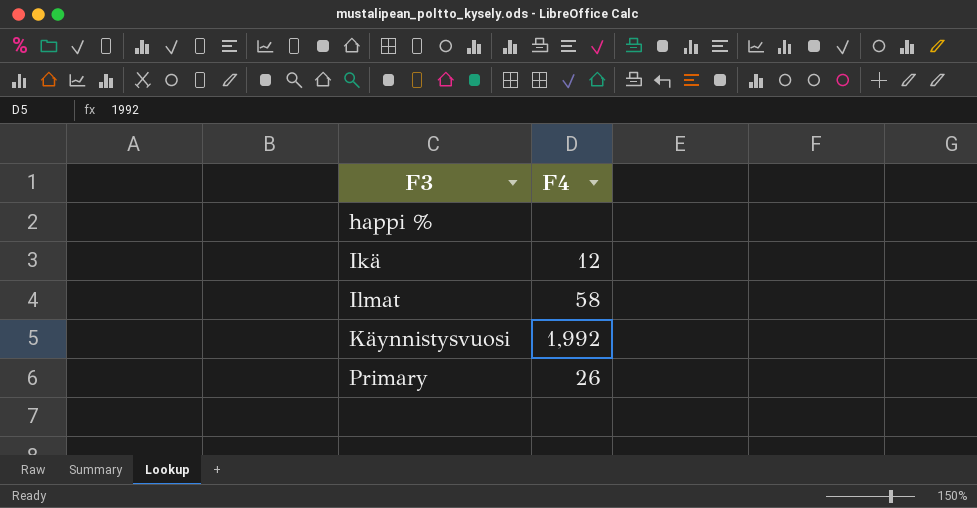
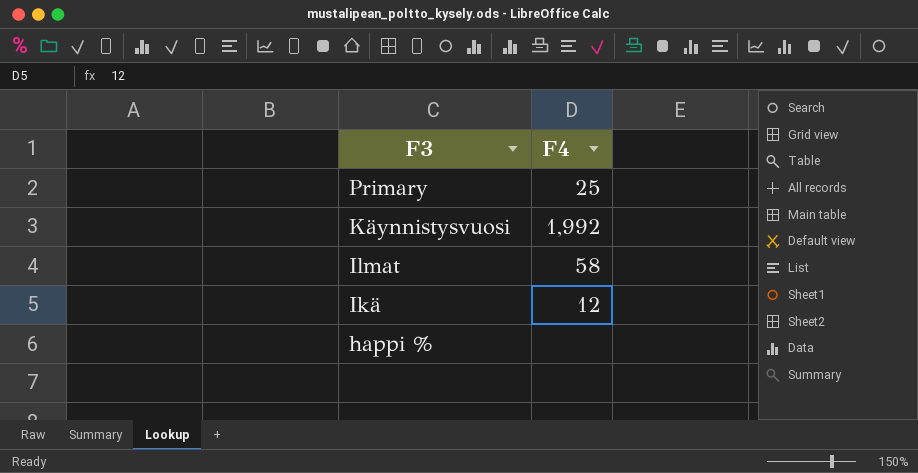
row order: F3 ascending -> F3 descending
Primary | F4: 26 -> 25

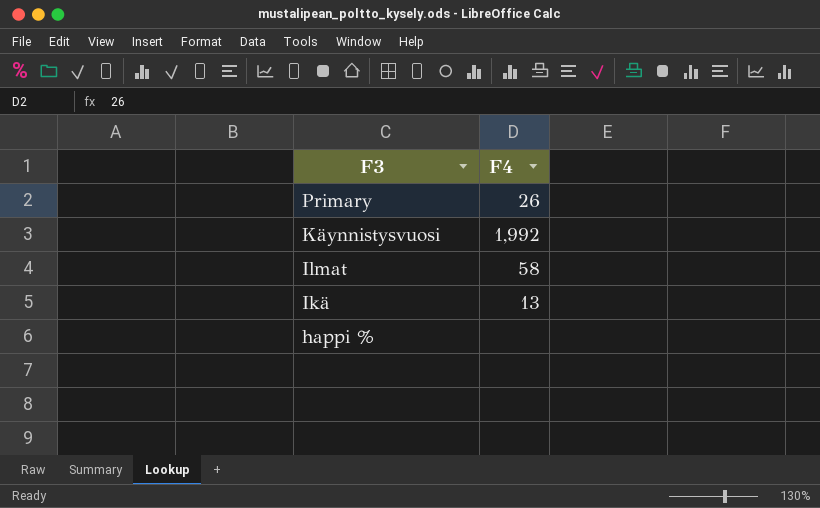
Primary | F4: 25 -> 26
Ikä | F4: 12 -> 13

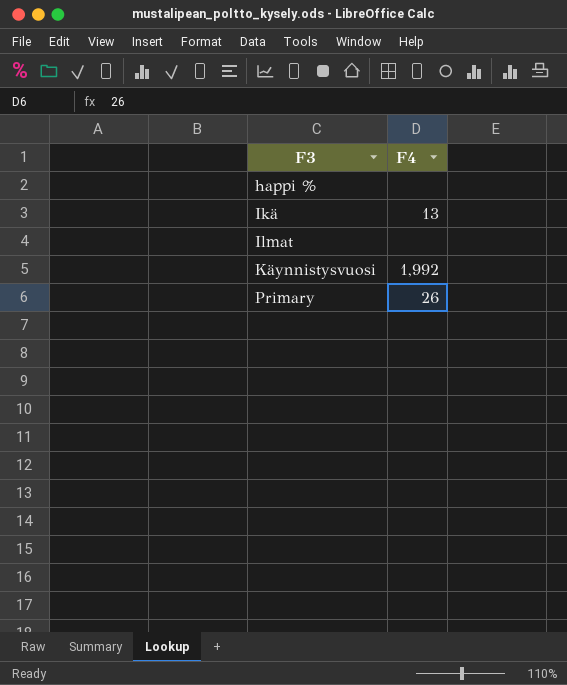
row order: F3 descending -> F3 ascending
Ilmat | F4: 58 -> none

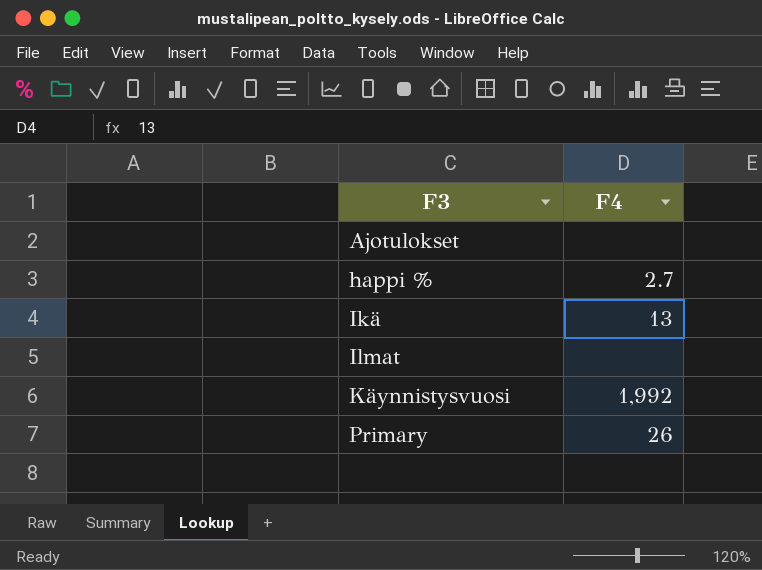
row Ajotulokset: none -> none
happi % | F4: none -> 2.7

